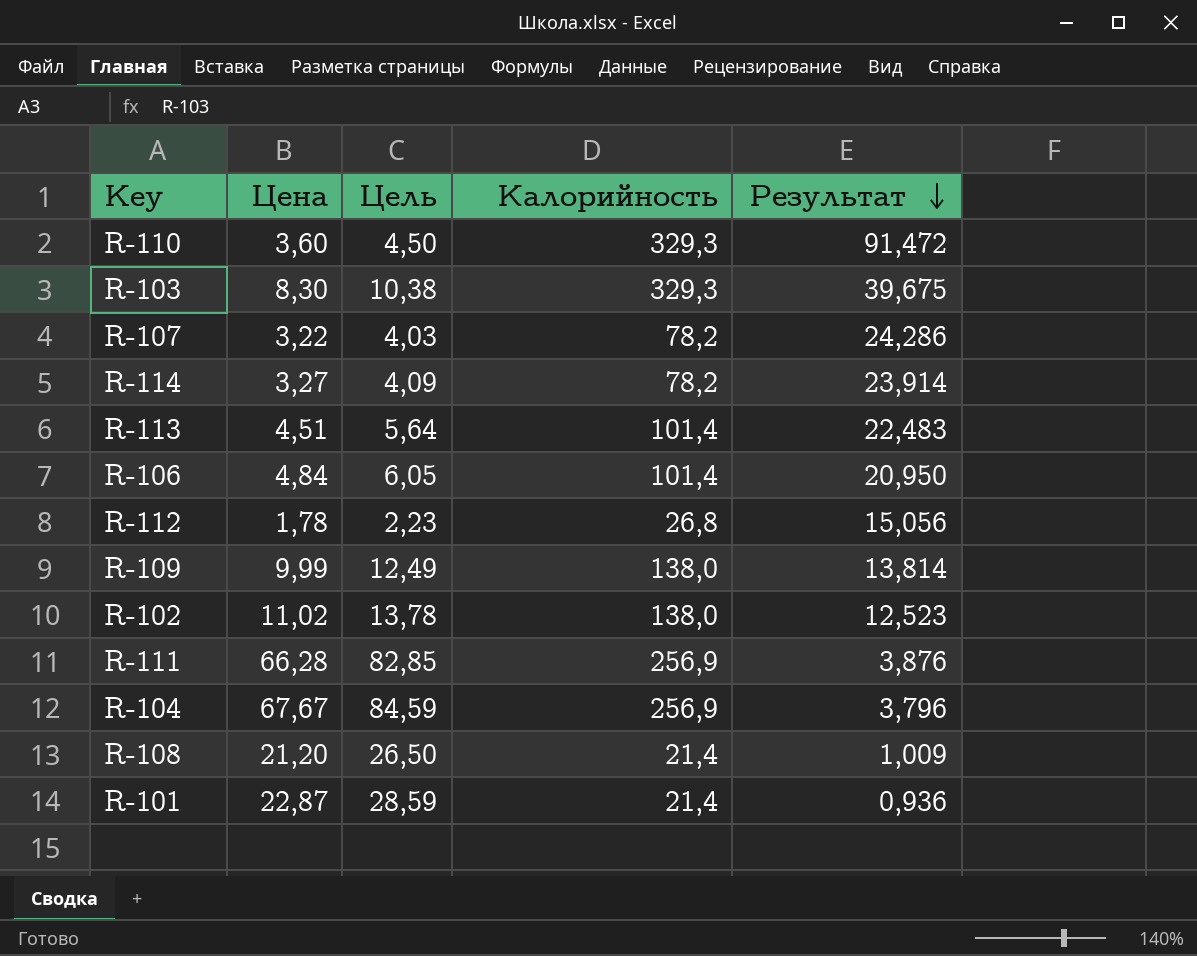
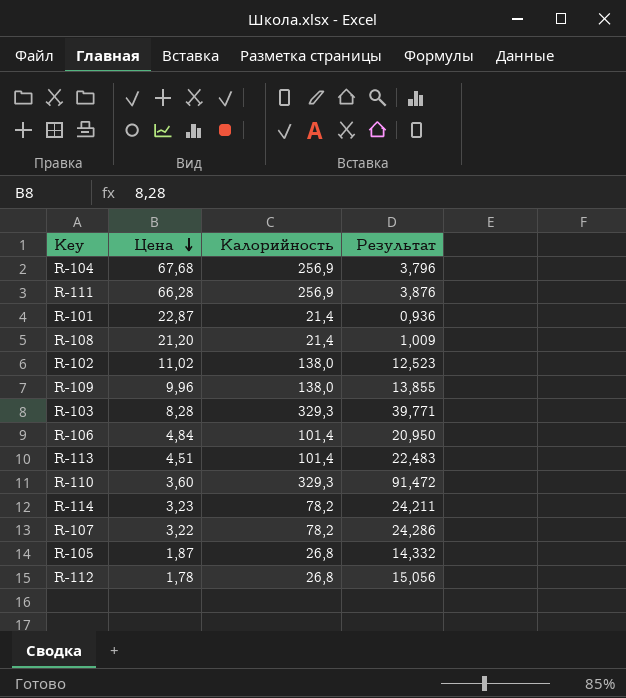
row order: Результат descending -> Цена descending
column Цель | formula: [Цена] * 1,25 -> none
R-104 | Цена: 67,67 -> 67,68
R-109 | Цена: 9,99 -> 9,96
R-109 | Результат: 13,814 -> 13,855
R-103 | Цена: 8,30 -> 8,28
R-103 | Результат: 39,675 -> 39,771
R-114 | Цена: 3,27 -> 3,23
R-114 | Результат: 23,914 -> 24,211
row R-105: none -> 1,87 | 26,8 | 14,332

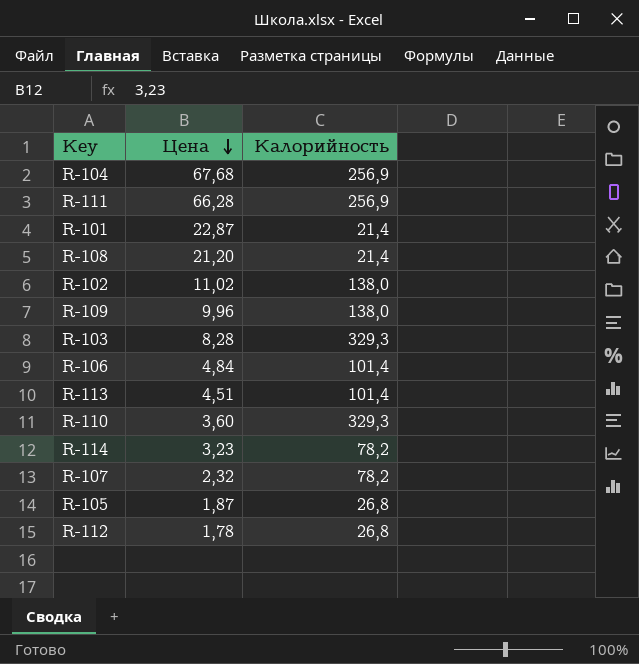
column Результат | formula: [Калорийность] / [Цена] -> none
R-107 | Цена: 3,22 -> 2,32

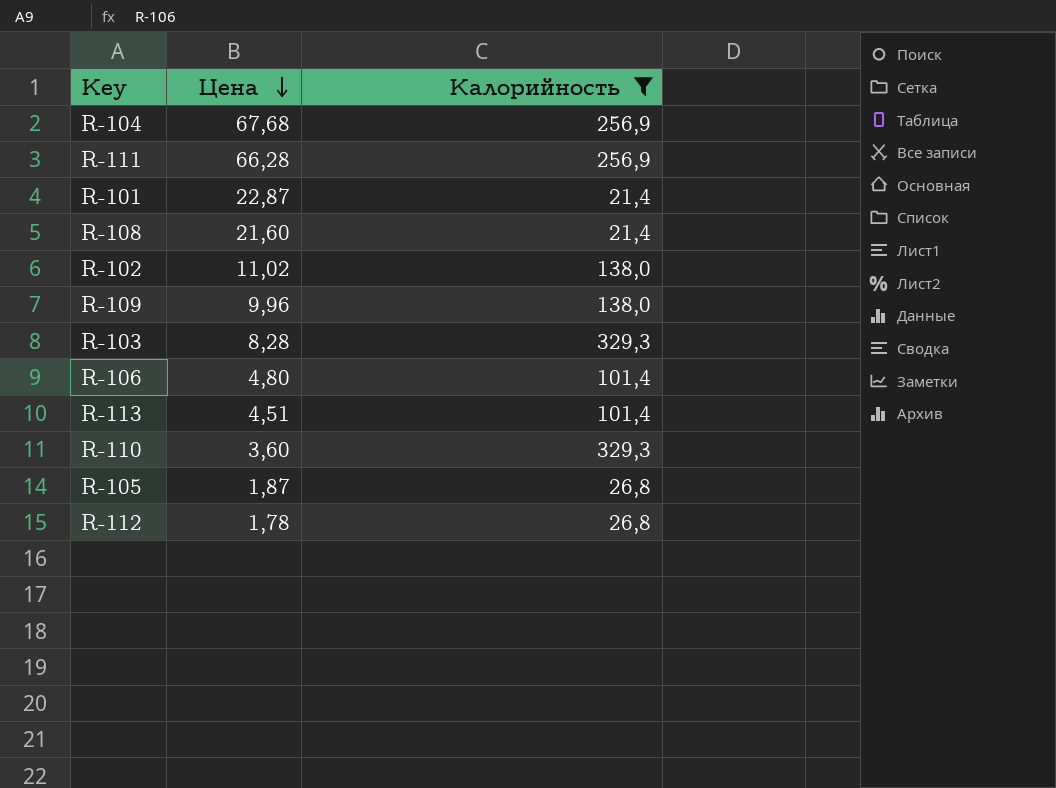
filter: none -> Калорийность != 78,2
R-108 | Цена: 21,20 -> 21,60
R-106 | Цена: 4,84 -> 4,80

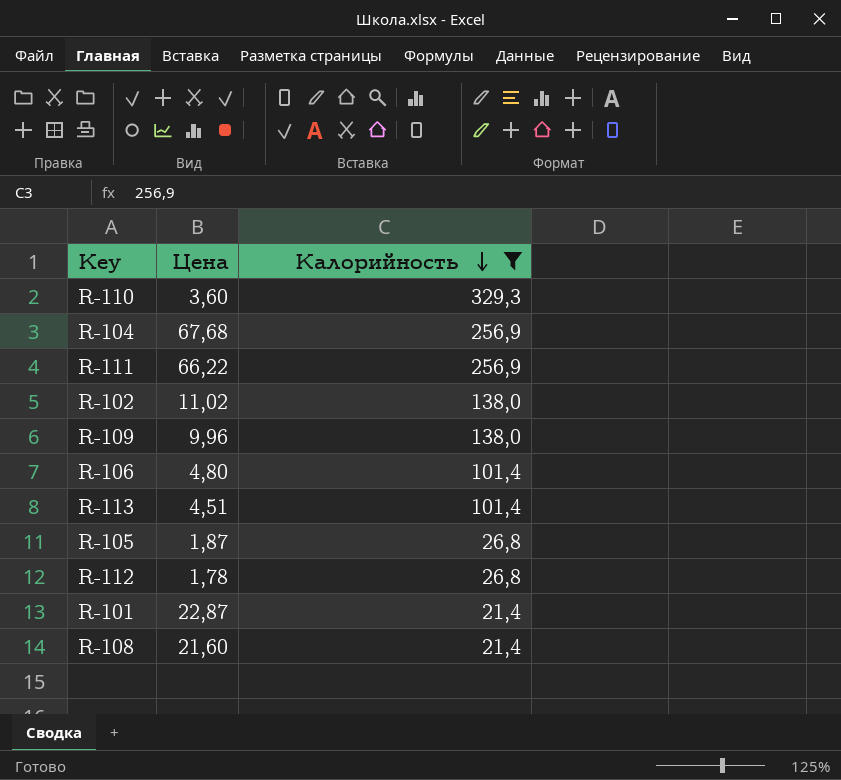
row order: Цена descending -> Калорийность descending
row R-103: 8,28 | 329,3 -> none
R-111 | Цена: 66,28 -> 66,22

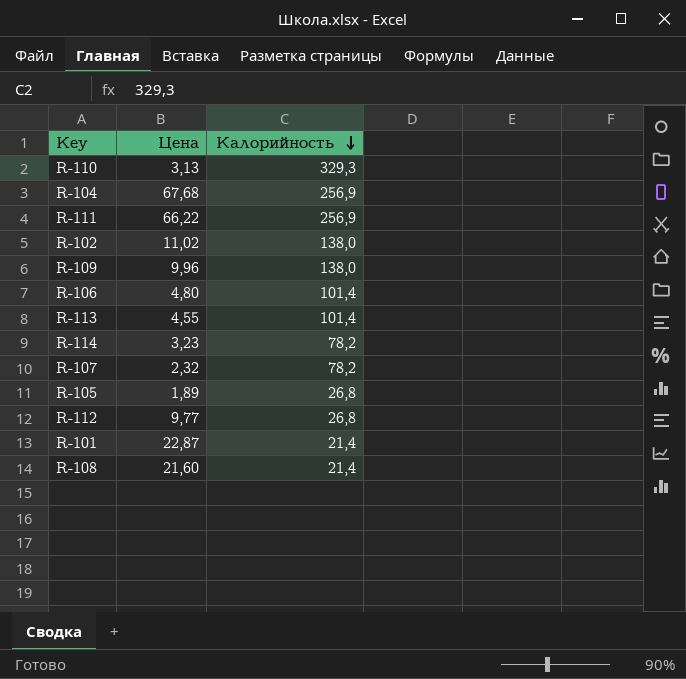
filter: Калорийность != 78,2 -> none
R-110 | Цена: 3,60 -> 3,13
R-113 | Цена: 4,51 -> 4,55
R-105 | Цена: 1,87 -> 1,89
R-112 | Цена: 1,78 -> 9,77

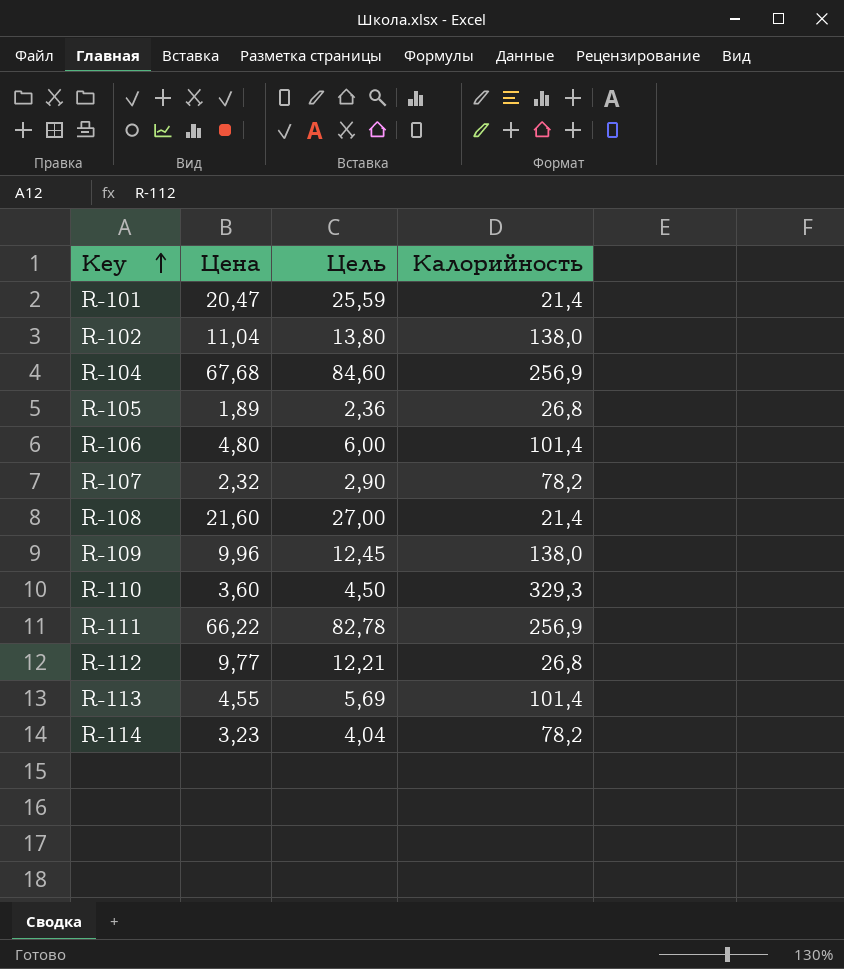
row order: Калорийность descending -> Key ascending
column Цель | formula: none -> [Цена] * 1,25
R-101 | Цена: 22,87 -> 20,47
R-102 | Цена: 11,02 -> 11,04
R-110 | Цена: 3,13 -> 3,60

